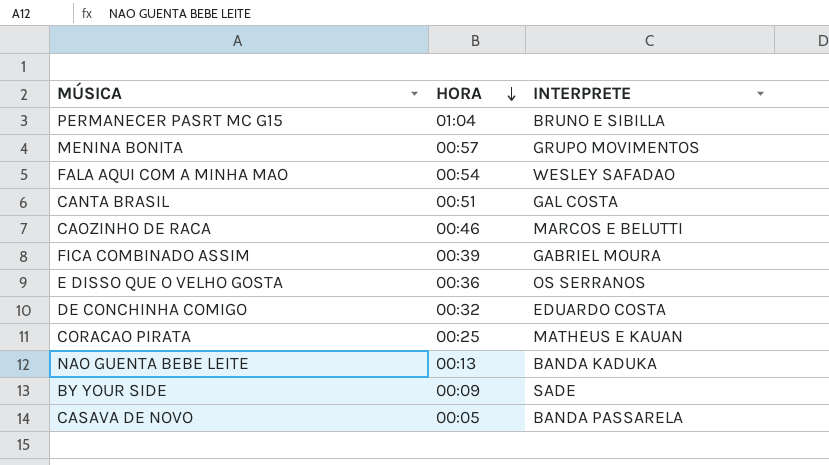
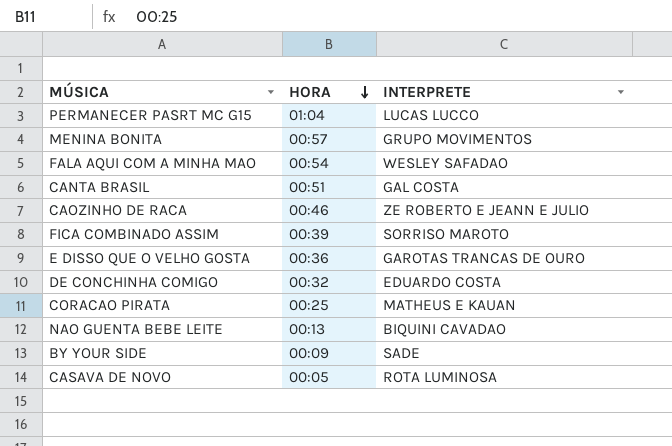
PERMANECER PASRT MC G15 | INTERPRETE: BRUNO E SIBILLA -> LUCAS LUCCO
CAOZINHO DE RACA | INTERPRETE: MARCOS E BELUTTI -> ZE ROBERTO E JEANN E JULIO
FICA COMBINADO ASSIM | INTERPRETE: GABRIEL MOURA -> SORRISO MAROTO
E DISSO QUE O VELHO GOSTA | INTERPRETE: OS SERRANOS -> GAROTAS TRANCAS DE OURO
NAO GUENTA BEBE LEITE | INTERPRETE: BANDA KADUKA -> BIQUINI CAVADAO
CASAVA DE NOVO | INTERPRETE: BANDA PASSARELA -> ROTA LUMINOSA

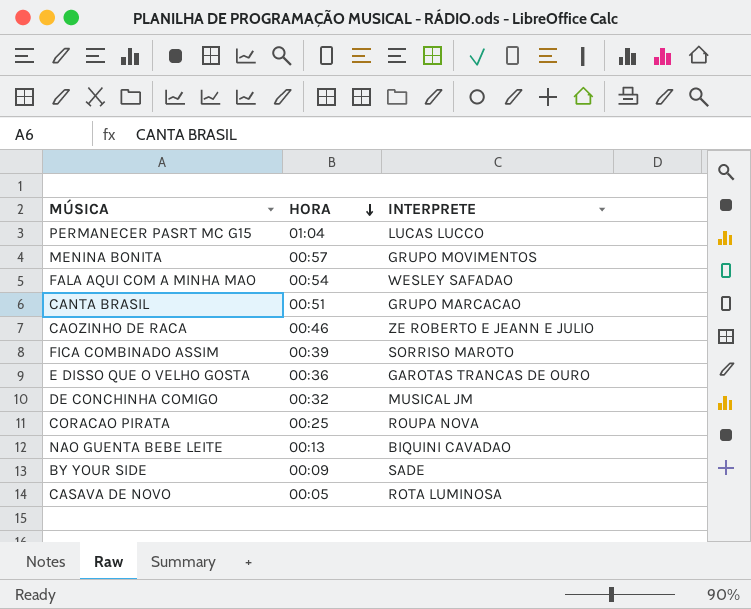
CANTA BRASIL | INTERPRETE: GAL COSTA -> GRUPO MARCACAO
DE CONCHINHA COMIGO | INTERPRETE: EDUARDO COSTA -> MUSICAL JM
CORACAO PIRATA | INTERPRETE: MATHEUS E KAUAN -> ROUPA NOVA

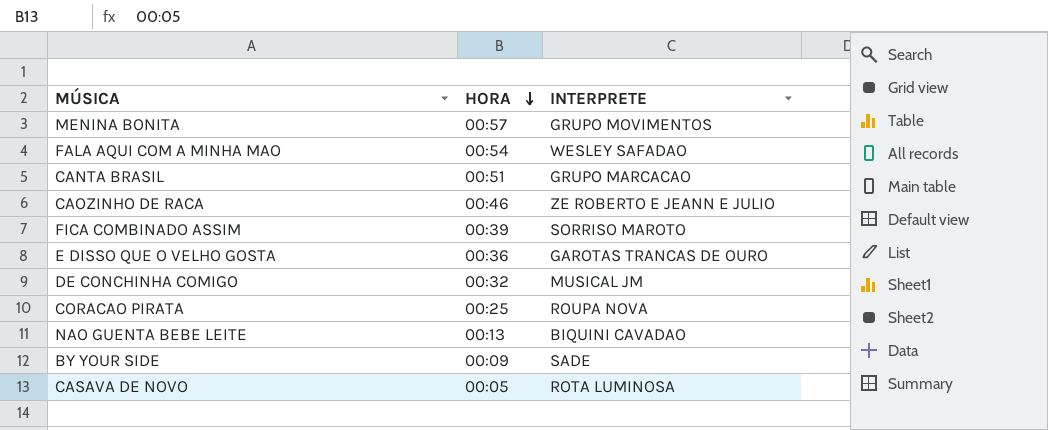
row PERMANECER PASRT MC G15: 01:04 | LUCAS LUCCO -> none

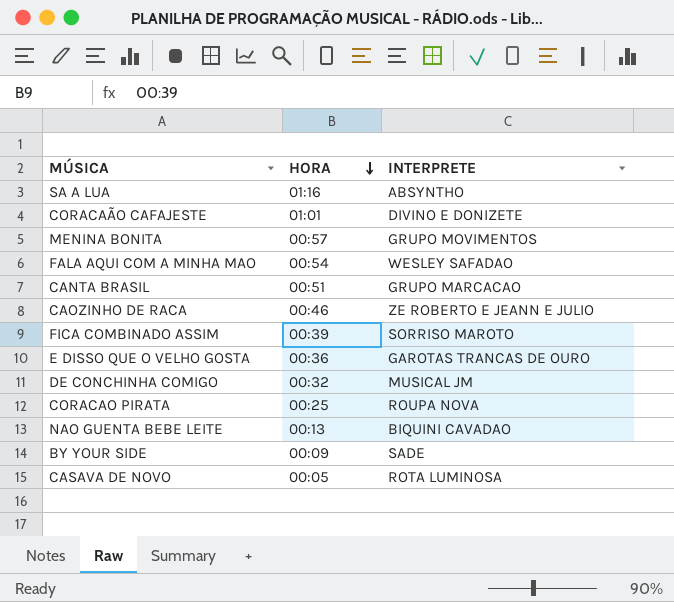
row SA A LUA: none -> 01:16 | ABSYNTHO
row CORACAÃO CAFAJESTE: none -> 01:01 | DIVINO E DONIZETE

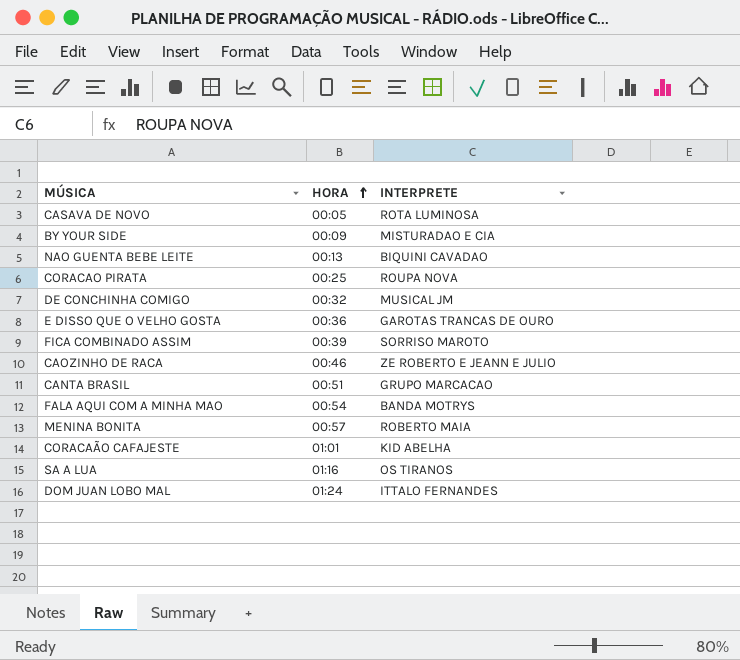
row order: HORA descending -> HORA ascending
BY YOUR SIDE | INTERPRETE: SADE -> MISTURADAO E CIA
FALA AQUI COM A MINHA MAO | INTERPRETE: WESLEY SAFADAO -> BANDA MOTRYS
MENINA BONITA | INTERPRETE: GRUPO MOVIMENTOS -> ROBERTO MAIA
CORACAÃO CAFAJESTE | INTERPRETE: DIVINO E DONIZETE -> KID ABELHA
SA A LUA | INTERPRETE: ABSYNTHO -> OS TIRANOS
row DOM JUAN LOBO MAL: none -> 01:24 | ITTALO FERNANDES

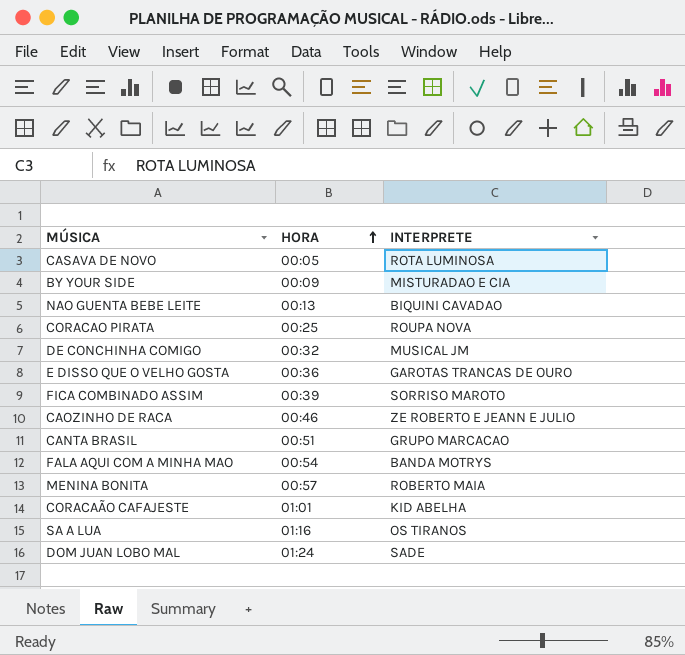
DOM JUAN LOBO MAL | INTERPRETE: ITTALO FERNANDES -> SADE

